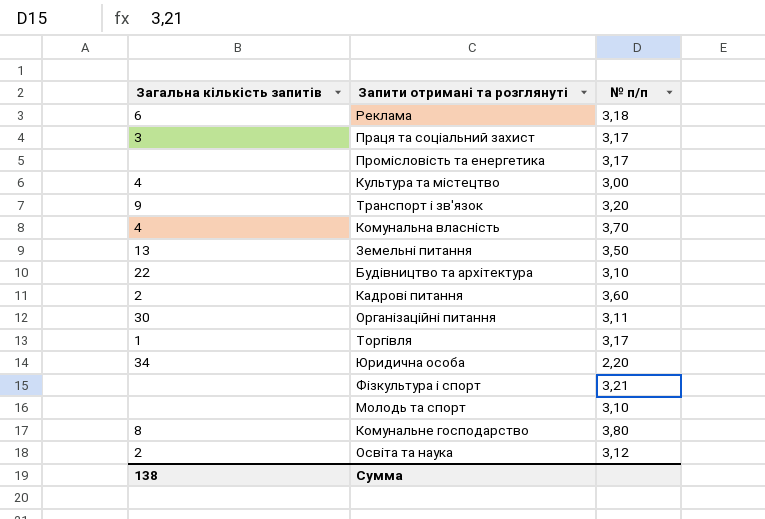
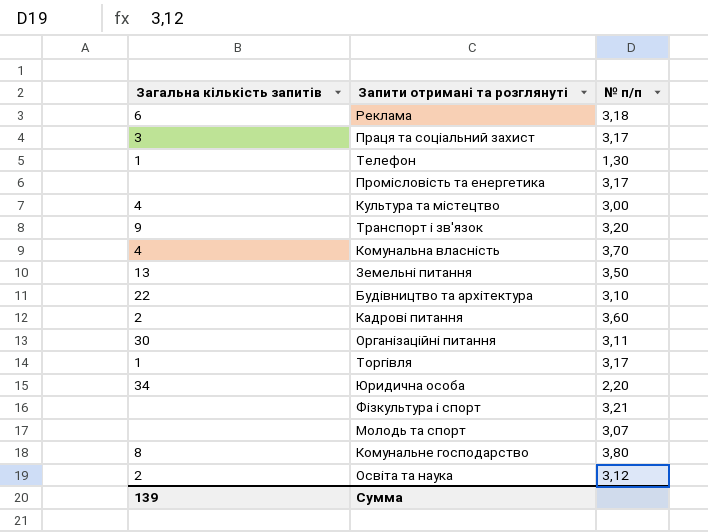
row Телефон: none -> 1 | 1,30
Молодь та спорт | № п/п: 3,10 -> 3,07
Сумма | Загальна кількість запитів: 138 -> 139

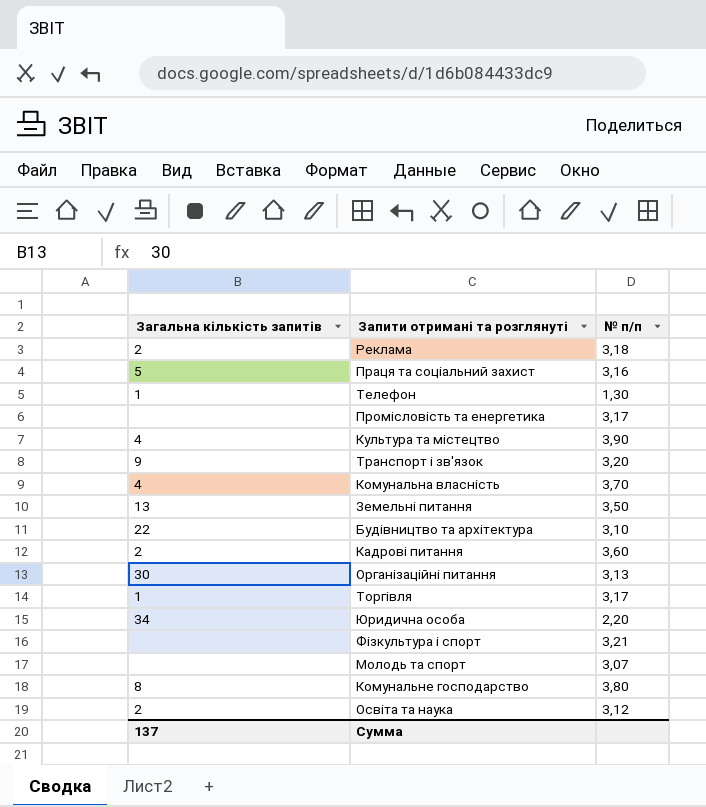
Реклама | Загальна кількість запитів: 6 -> 2
Праця та соціальний захист | Загальна кількість запитів: 3 -> 5
Праця та соціальний захист | № п/п: 3,17 -> 3,16
Культура та містецтво | № п/п: 3,00 -> 3,90
Організаційні питання | № п/п: 3,11 -> 3,13
Сумма | Загальна кількість запитів: 139 -> 137

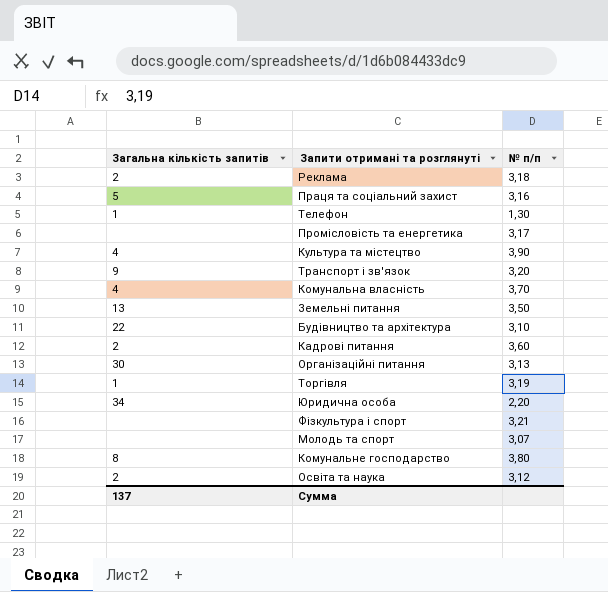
Торгівля | № п/п: 3,17 -> 3,19

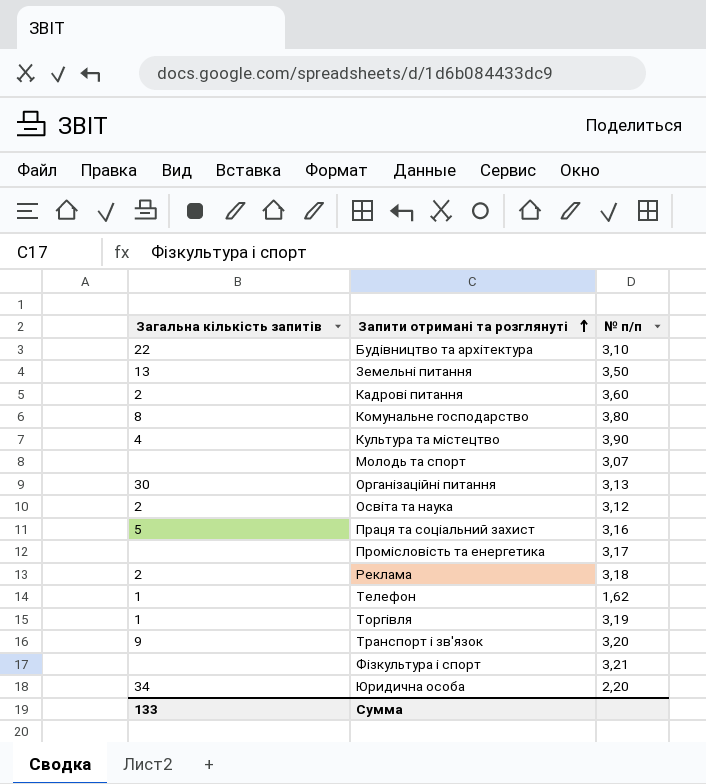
row order: none -> Запити отримані та розглянуті ascending
row Комунальна власність: 4 | 3,70 -> none
Телефон | № п/п: 1,30 -> 1,62
Сумма | Загальна кількість запитів: 137 -> 133

